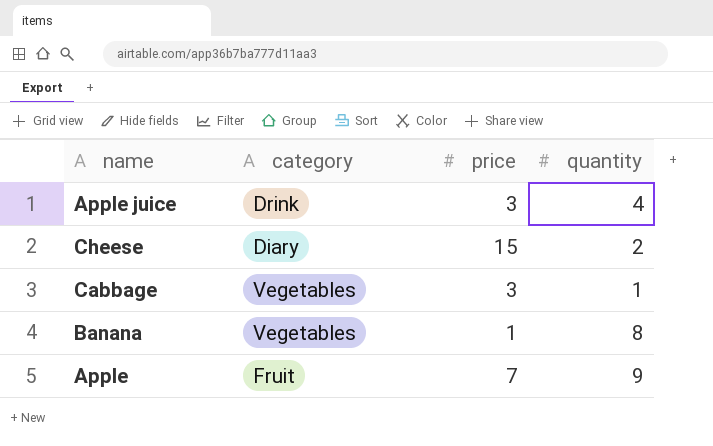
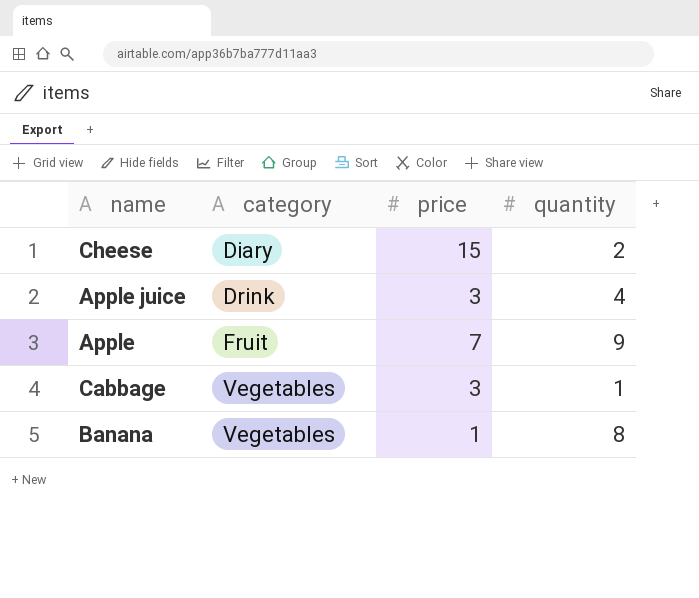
row order: none -> category ascending

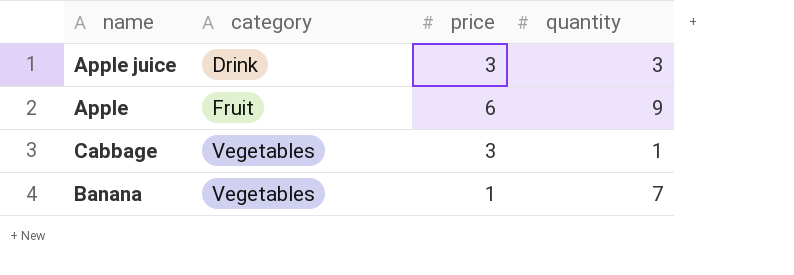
row Cheese: Diary | 15 | 2 -> none
Apple juice | quantity: 4 -> 3
Apple | price: 7 -> 6
Banana | quantity: 8 -> 7

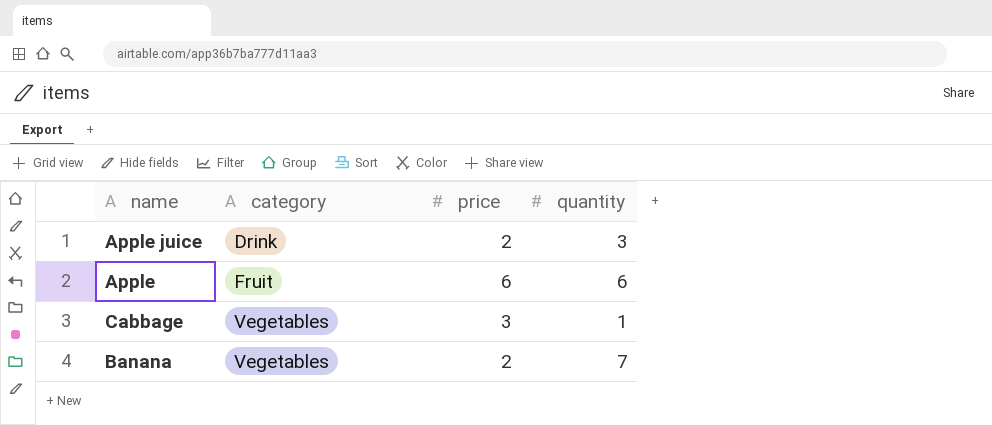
Apple juice | price: 3 -> 2
Apple | quantity: 9 -> 6
Banana | price: 1 -> 2

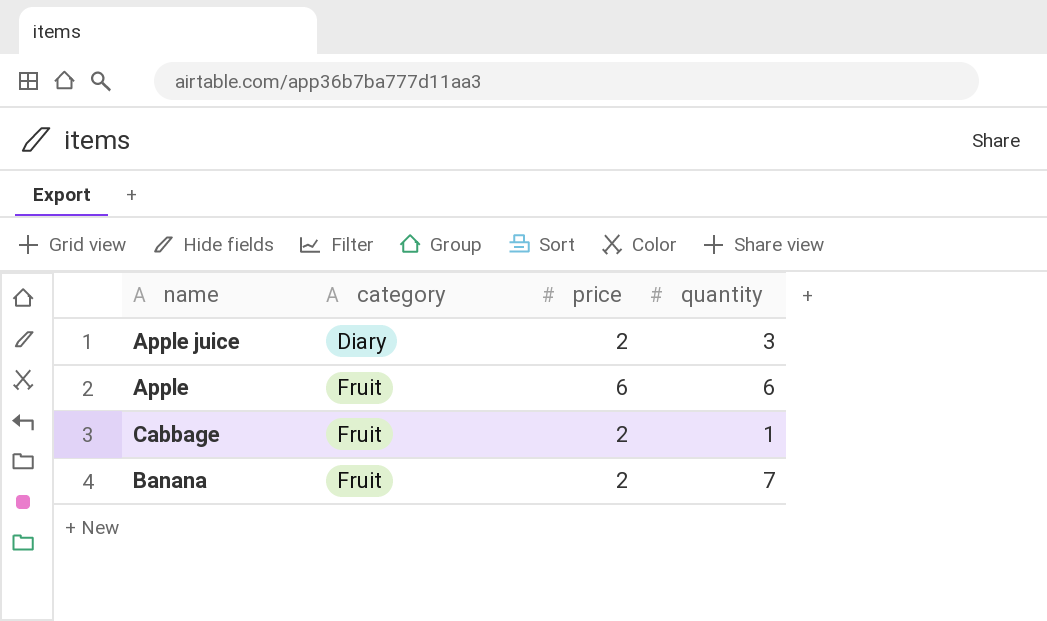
Apple juice | category: Drink -> Diary
Cabbage | category: Vegetables -> Fruit
Cabbage | price: 3 -> 2
Banana | category: Vegetables -> Fruit

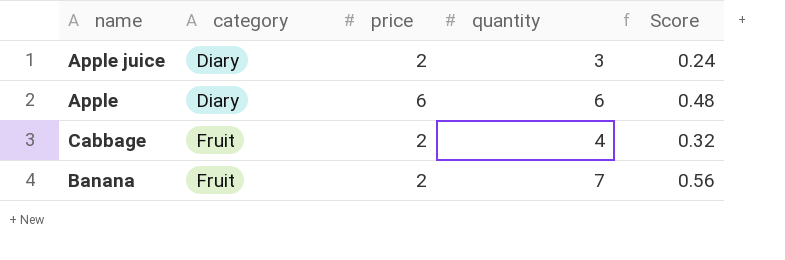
column Score | formula: none -> [quantity] * 0.08
Apple | category: Fruit -> Diary
Cabbage | quantity: 1 -> 4

